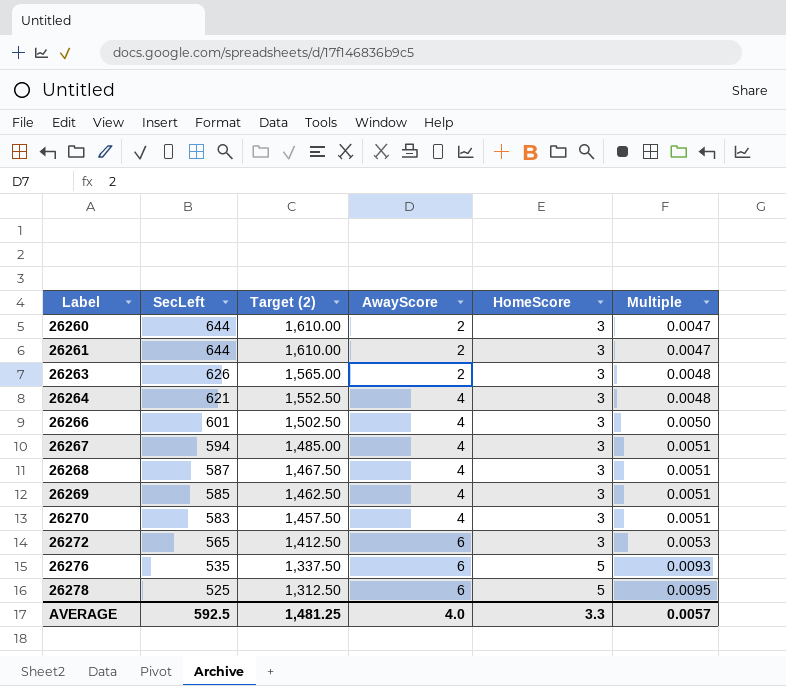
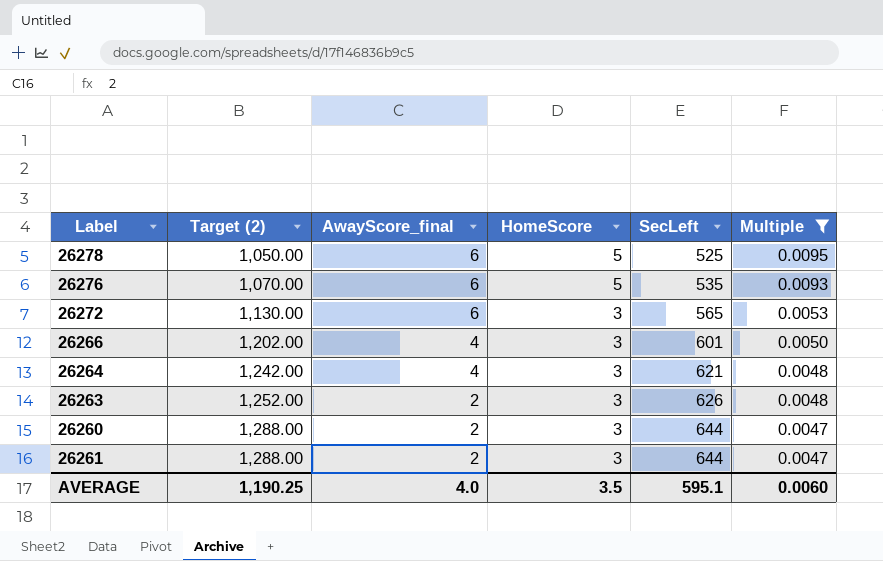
filter: none -> Multiple != 0.0051
row order: Label ascending -> Target (2) ascending
column Target (2) | formula: [SecLeft] * 2.5 -> [SecLeft] * 2
column name: AwayScore -> AwayScore_final
column SecLeft | position: 2 -> 5
AVERAGE | Target (2): 1,481.25 -> 1,190.25
AVERAGE | HomeScore: 3.3 -> 3.5
AVERAGE | SecLeft: 592.5 -> 595.1
AVERAGE | Multiple: 0.0057 -> 0.0060

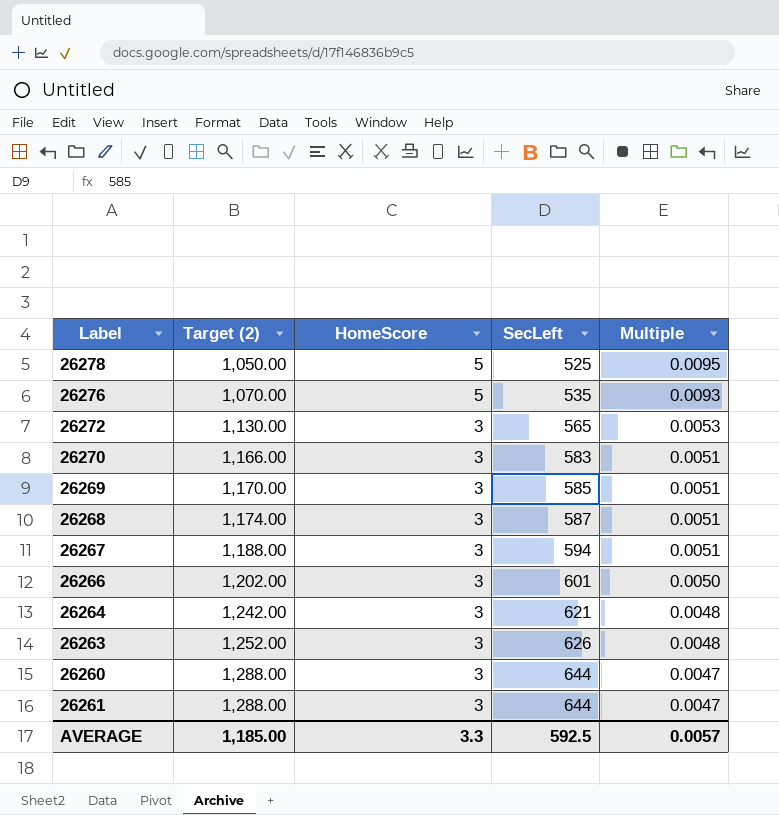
filter: Multiple != 0.0051 -> none
column AwayScore_final | position: 3 -> none
AVERAGE | Target (2): 1,190.25 -> 1,185.00
AVERAGE | HomeScore: 3.5 -> 3.3
AVERAGE | SecLeft: 595.1 -> 592.5
AVERAGE | Multiple: 0.0060 -> 0.0057

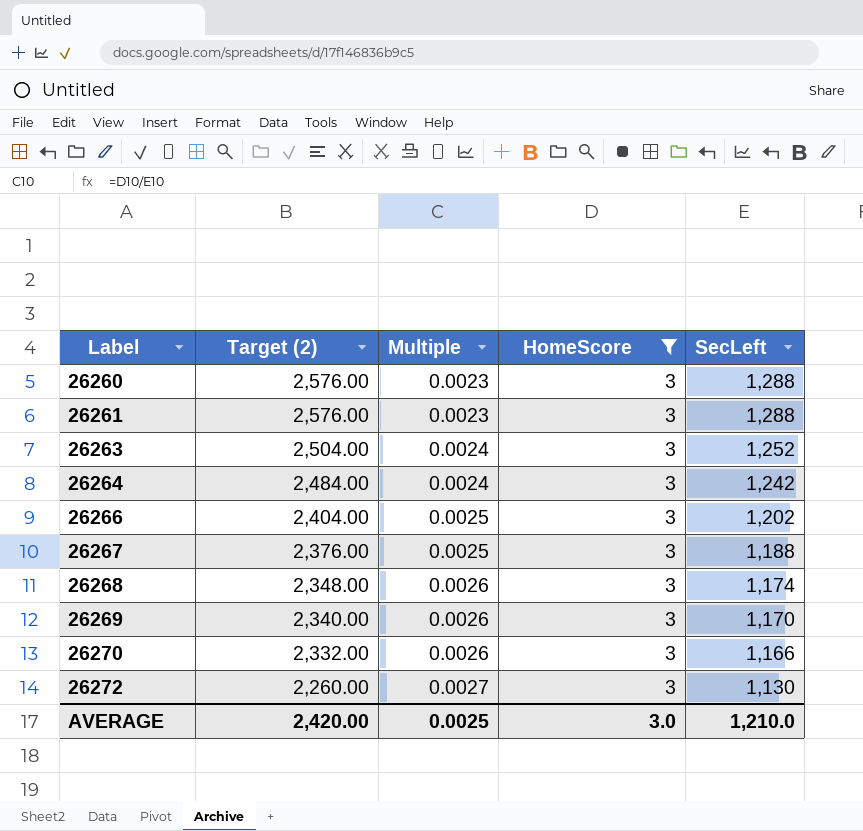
filter: none -> HomeScore = 3
row order: Target (2) ascending -> Label ascending
column Multiple | position: 5 -> 3
26260 | Target (2): 1,288.00 -> 2,576.00
26260 | Multiple: 0.0047 -> 0.0023
26260 | SecLeft: 644 -> 1,288
26261 | Target (2): 1,288.00 -> 2,576.00
26261 | Multiple: 0.0047 -> 0.0023
26261 | SecLeft: 644 -> 1,288
26263 | Target (2): 1,252.00 -> 2,504.00
26263 | Multiple: 0.0048 -> 0.0024
26263 | SecLeft: 626 -> 1,252
26264 | Target (2): 1,242.00 -> 2,484.00
26264 | Multiple: 0.0048 -> 0.0024
26264 | SecLeft: 621 -> 1,242
26266 | Target (2): 1,202.00 -> 2,404.00
26266 | Multiple: 0.0050 -> 0.0025
26266 | SecLeft: 601 -> 1,202
26267 | Target (2): 1,188.00 -> 2,376.00
26267 | Multiple: 0.0051 -> 0.0025
26267 | SecLeft: 594 -> 1,188
26268 | Target (2): 1,174.00 -> 2,348.00
26268 | Multiple: 0.0051 -> 0.0026
26268 | SecLeft: 587 -> 1,174
26269 | Target (2): 1,170.00 -> 2,340.00
26269 | Multiple: 0.0051 -> 0.0026
26269 | SecLeft: 585 -> 1,170
26270 | Target (2): 1,166.00 -> 2,332.00
26270 | Multiple: 0.0051 -> 0.0026
26270 | SecLeft: 583 -> 1,166
26272 | Target (2): 1,130.00 -> 2,260.00
26272 | Multiple: 0.0053 -> 0.0027
26272 | SecLeft: 565 -> 1,130
AVERAGE | Target (2): 1,185.00 -> 2,420.00
AVERAGE | Multiple: 0.0057 -> 0.0025
AVERAGE | HomeScore: 3.3 -> 3.0
AVERAGE | SecLeft: 592.5 -> 1,210.0

